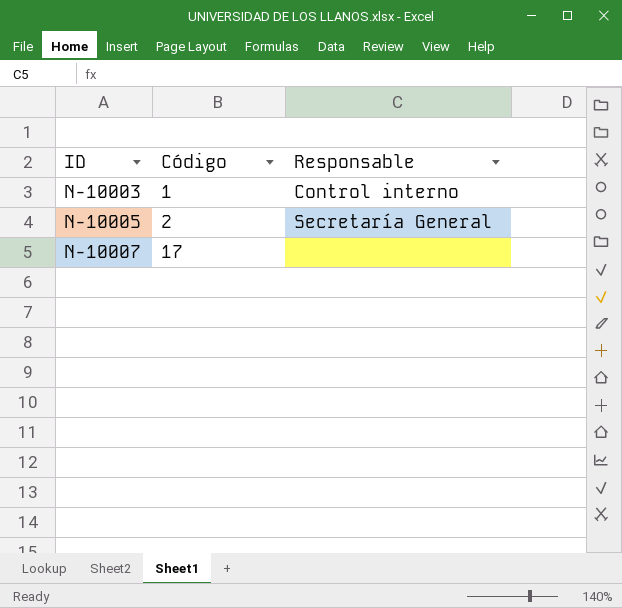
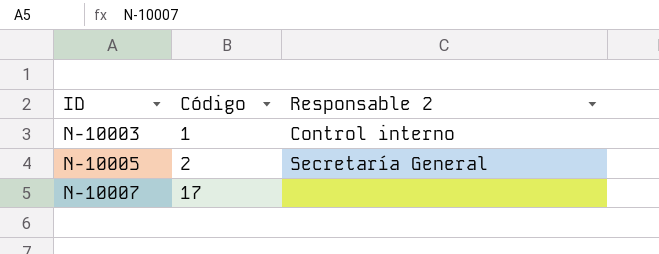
column name: Responsable -> Responsable 2

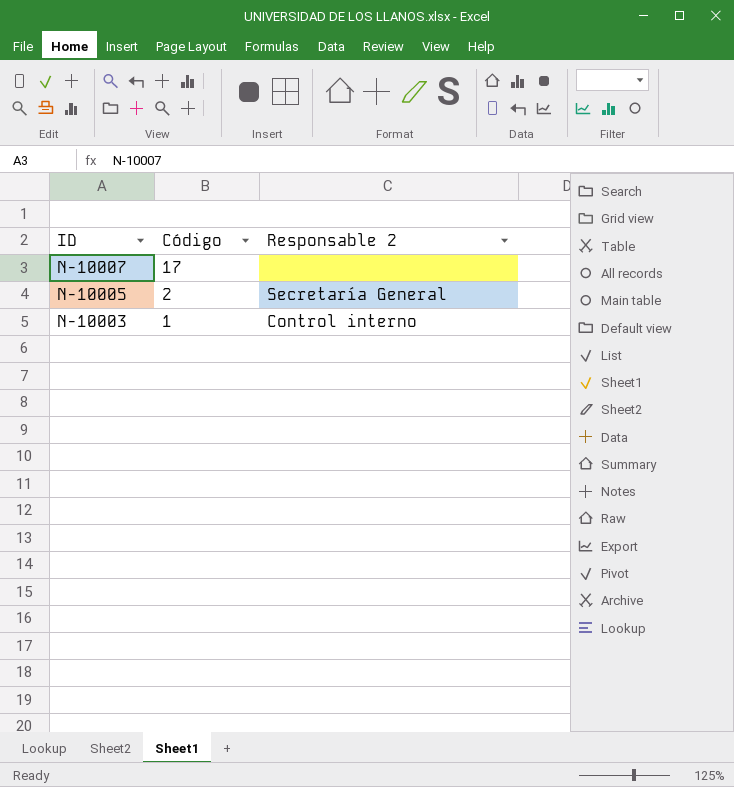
row order: ID ascending -> ID descending

